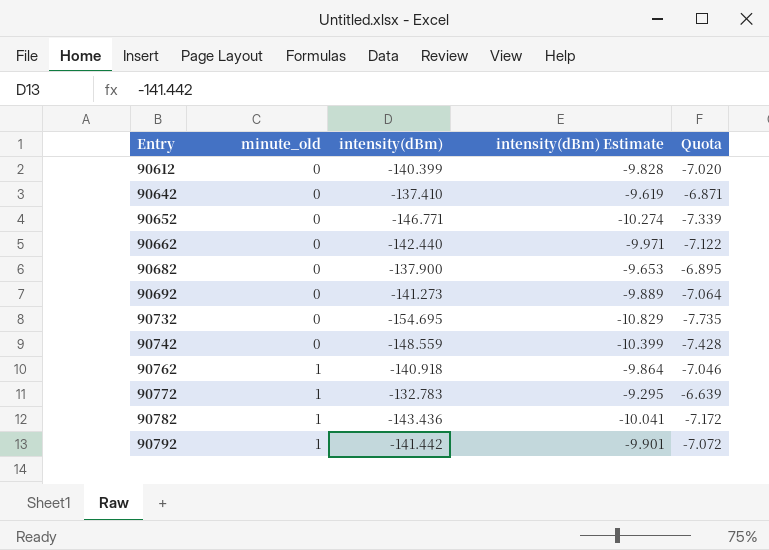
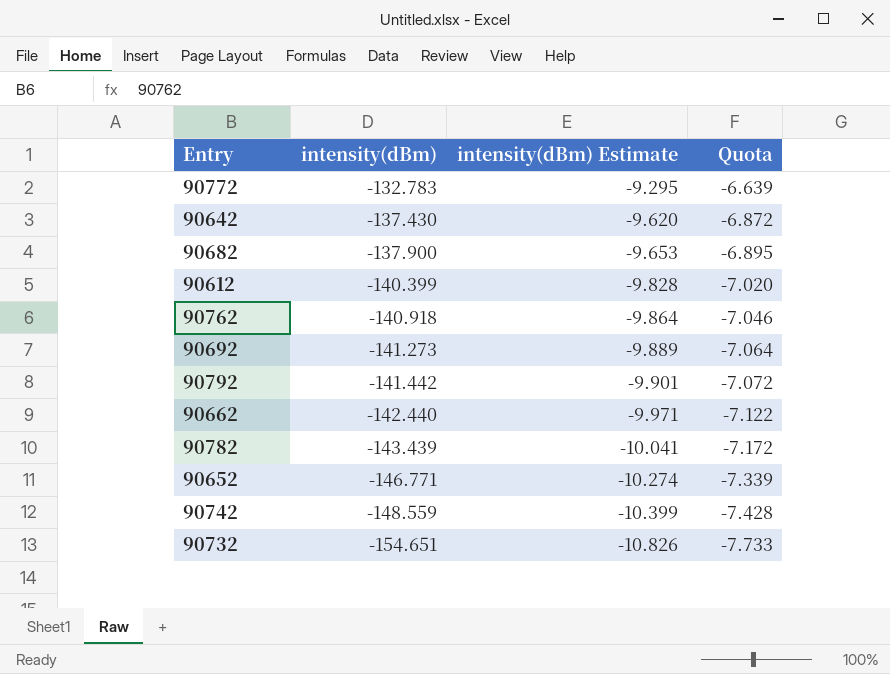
row order: Entry ascending -> intensity(dBm) descending
column minute_old | position: 2 -> none
90642 | intensity(dBm): -137.410 -> -137.430
90642 | intensity(dBm) Estimate: -9.619 -> -9.620
90642 | Quota: -6.871 -> -6.872
90782 | intensity(dBm): -143.436 -> -143.439
90732 | intensity(dBm): -154.695 -> -154.651
90732 | intensity(dBm) Estimate: -10.829 -> -10.826
90732 | Quota: -7.735 -> -7.733

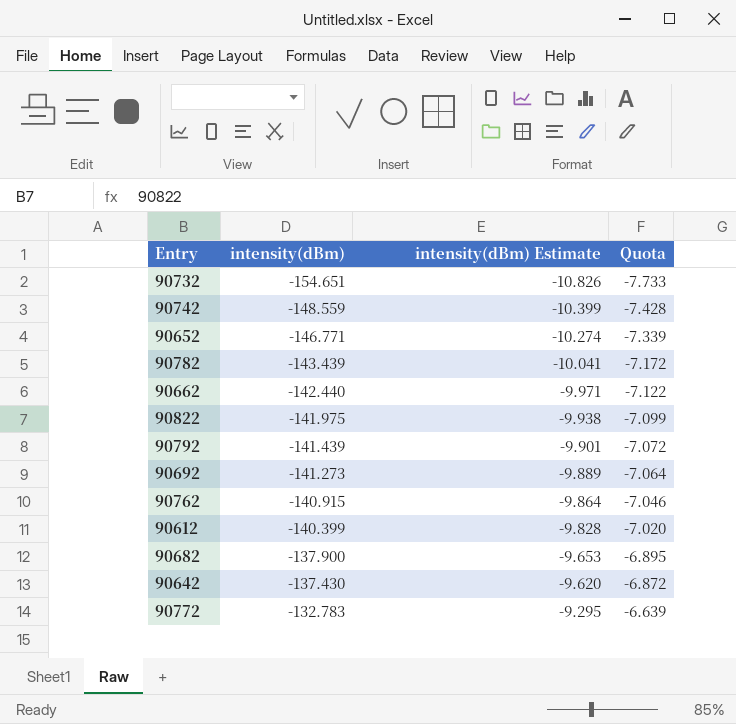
row order: intensity(dBm) descending -> intensity(dBm) ascending
row 90822: none -> -141.975 | -9.938 | -7.099
90792 | intensity(dBm): -141.442 -> -141.439
90762 | intensity(dBm): -140.918 -> -140.915

